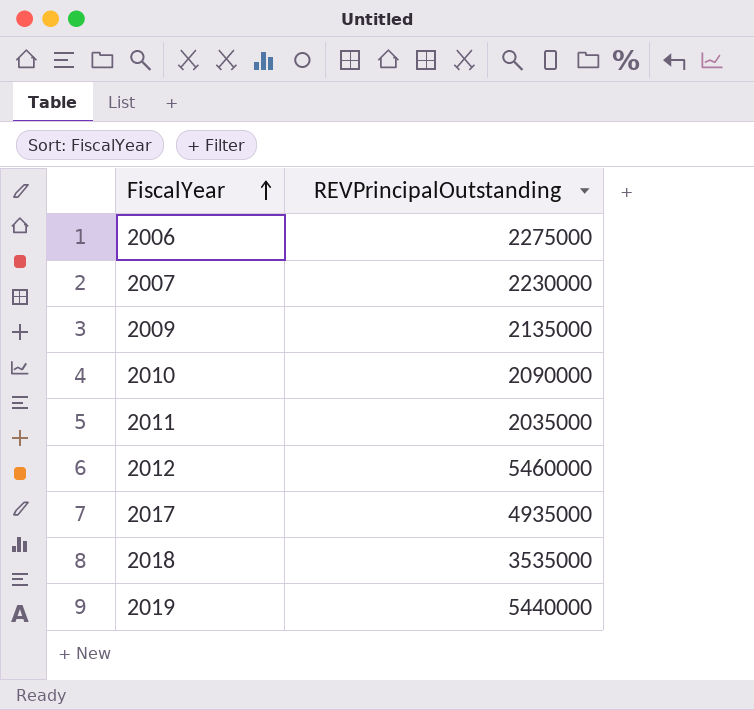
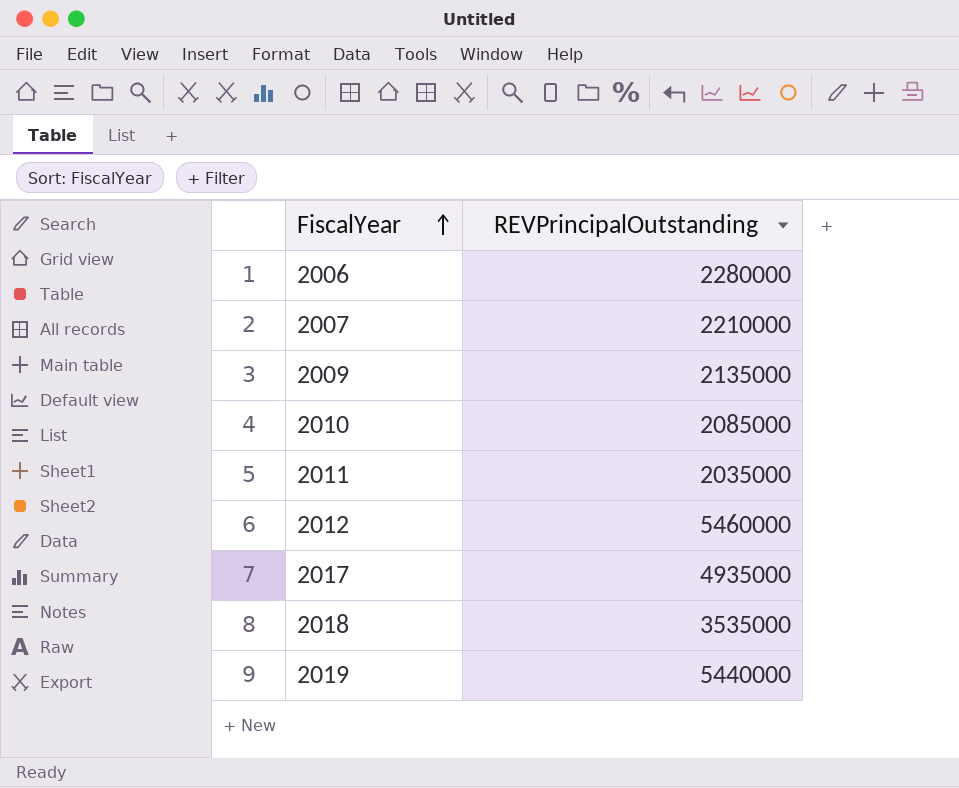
2006 | REVPrincipalOutstanding: 2275000 -> 2280000
2007 | REVPrincipalOutstanding: 2230000 -> 2210000
2010 | REVPrincipalOutstanding: 2090000 -> 2085000

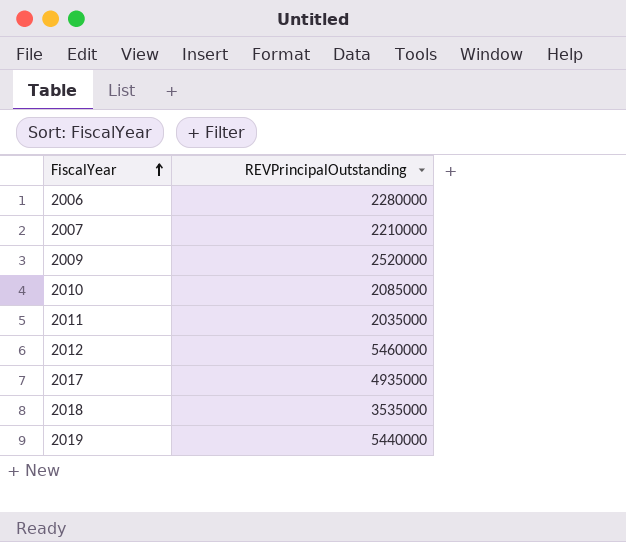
2009 | REVPrincipalOutstanding: 2135000 -> 2520000

